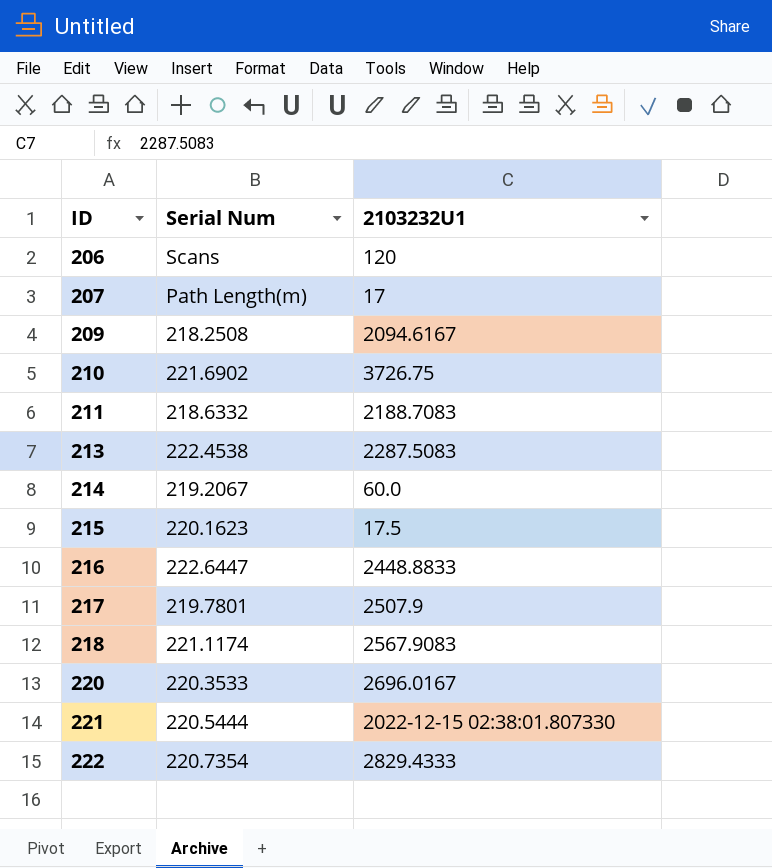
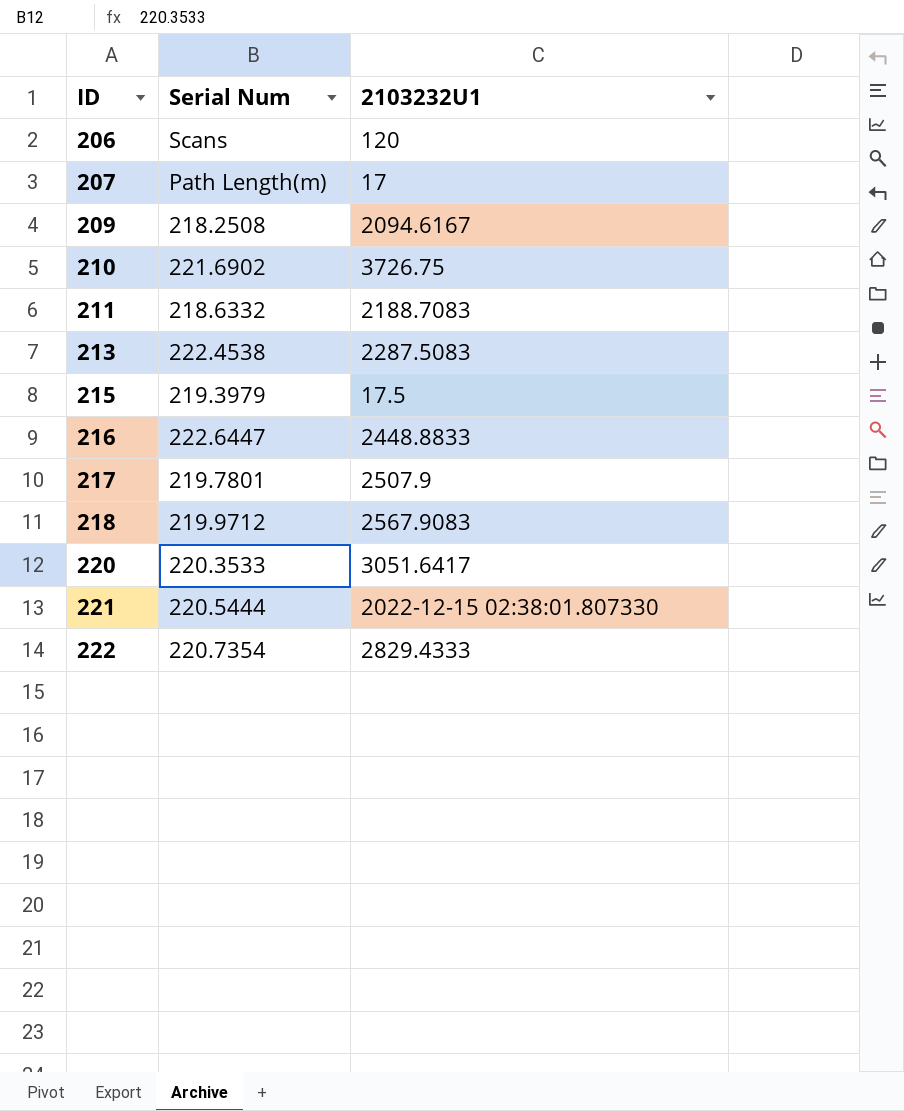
row 214: 219.2067 | 60.0 -> none
215 | Serial Num: 220.1623 -> 219.3979
218 | Serial Num: 221.1174 -> 219.9712
220 | 2103232U1: 2696.0167 -> 3051.6417

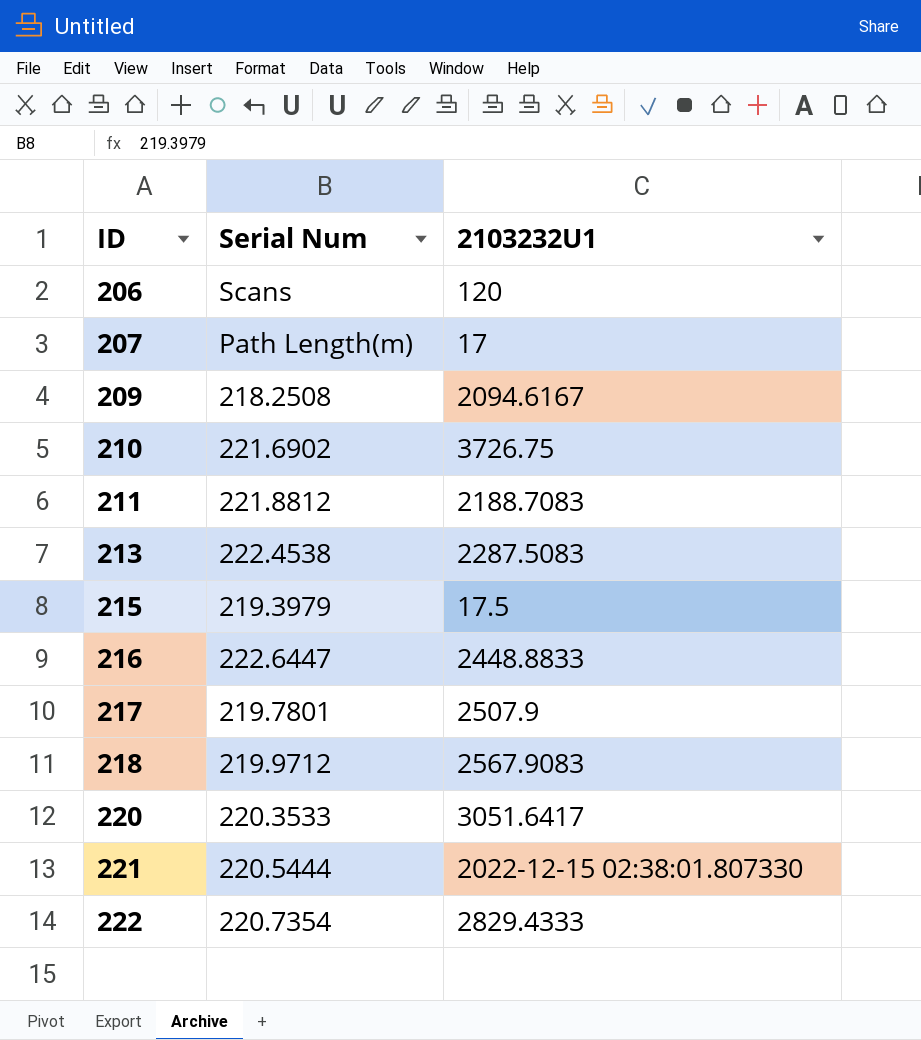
211 | Serial Num: 218.6332 -> 221.8812

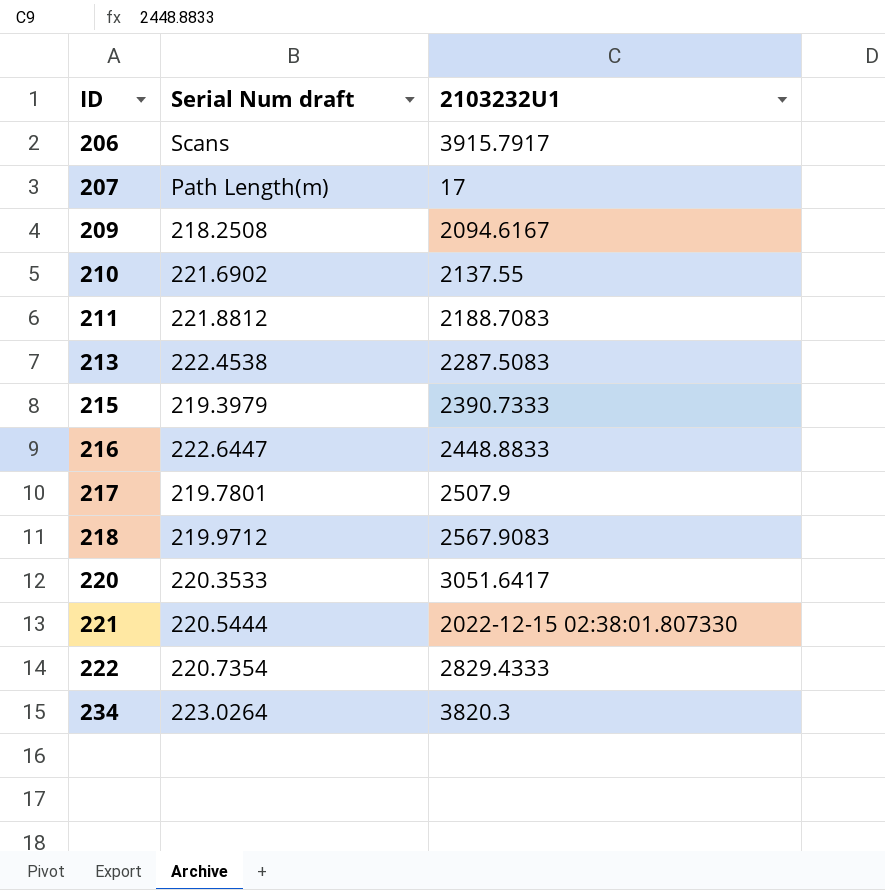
column name: Serial Num -> Serial Num draft
206 | 2103232U1: 120 -> 3915.7917
210 | 2103232U1: 3726.75 -> 2137.55
215 | 2103232U1: 17.5 -> 2390.7333
row 234: none -> 223.0264 | 3820.3

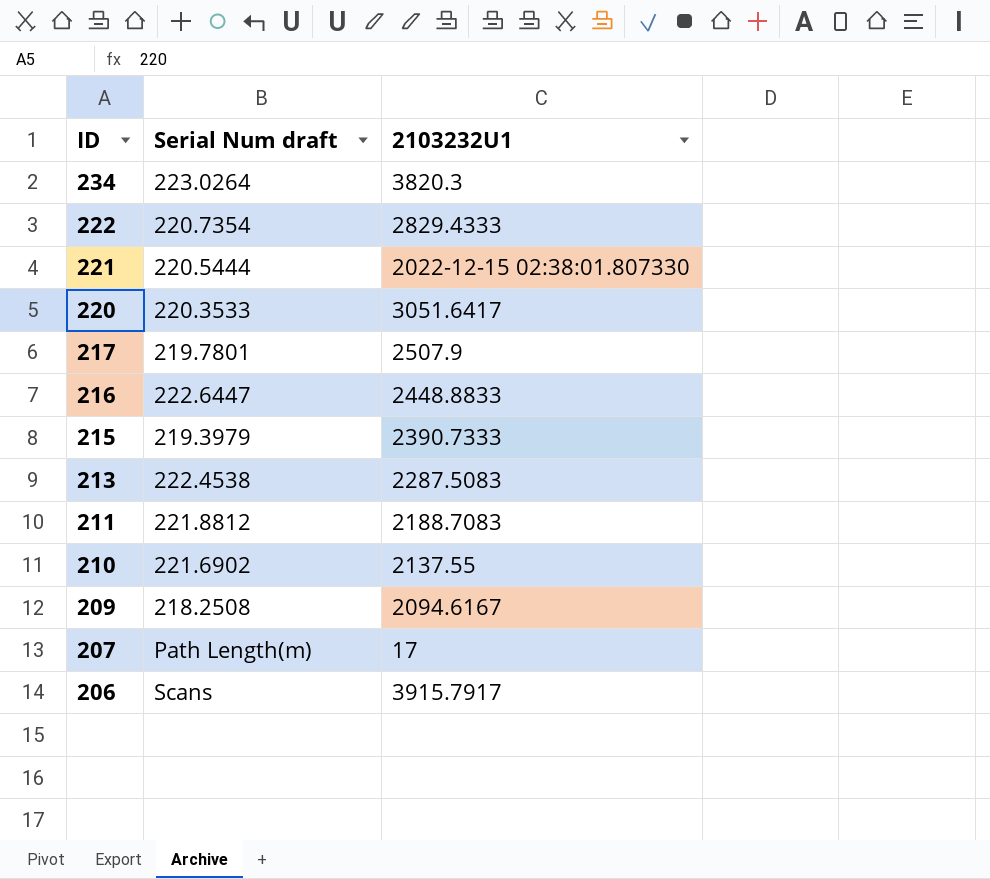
row order: ID ascending -> ID descending
row 218: 219.9712 | 2567.9083 -> none

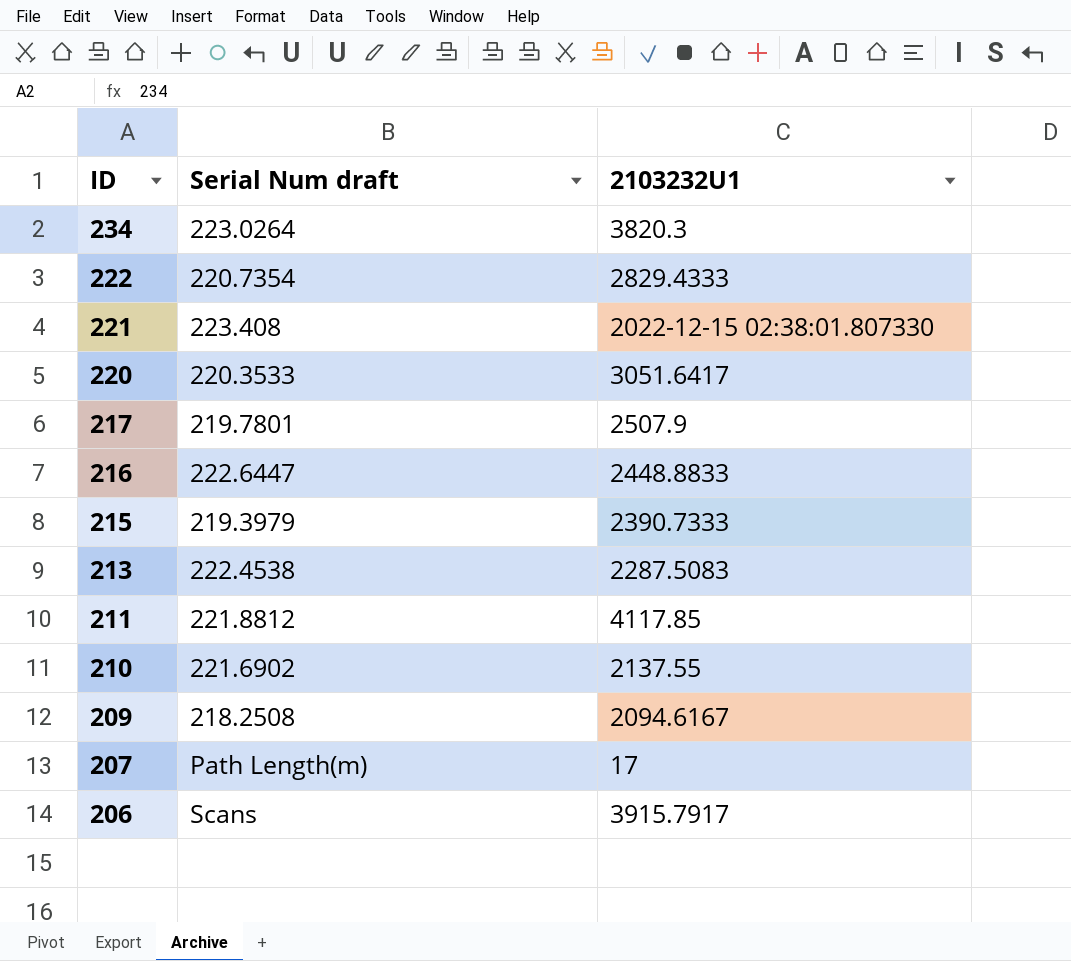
221 | Serial Num draft: 220.5444 -> 223.408
211 | 2103232U1: 2188.7083 -> 4117.85

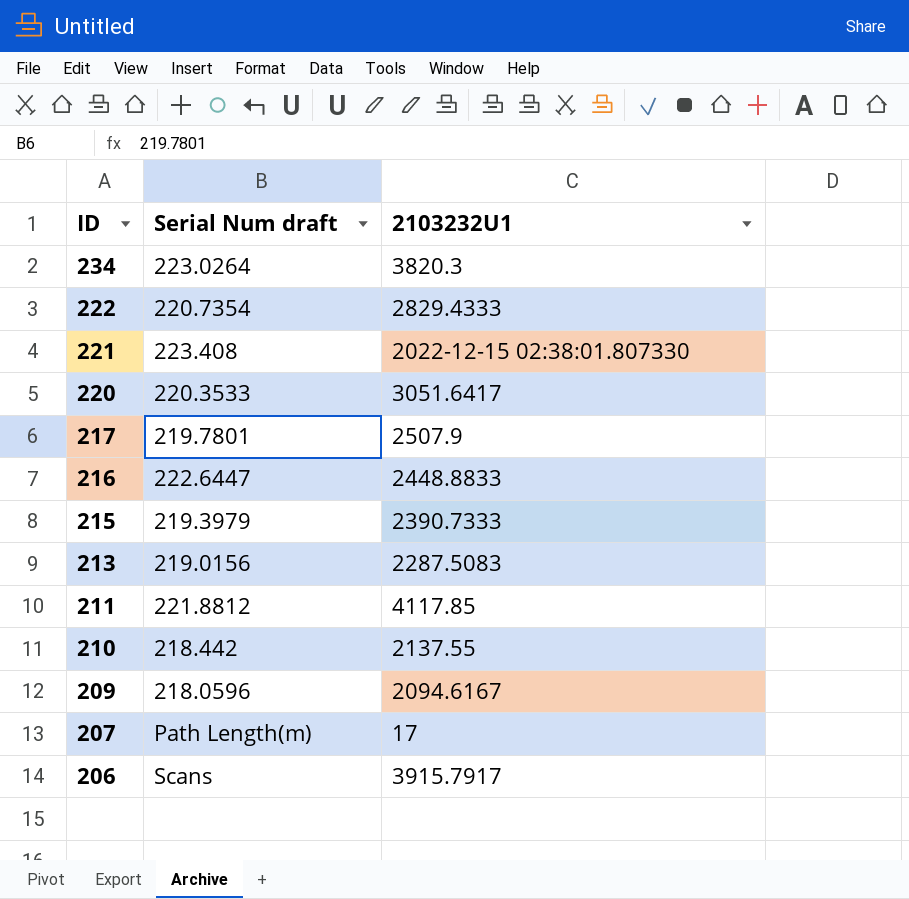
213 | Serial Num draft: 222.4538 -> 219.0156
210 | Serial Num draft: 221.6902 -> 218.442
209 | Serial Num draft: 218.2508 -> 218.0596

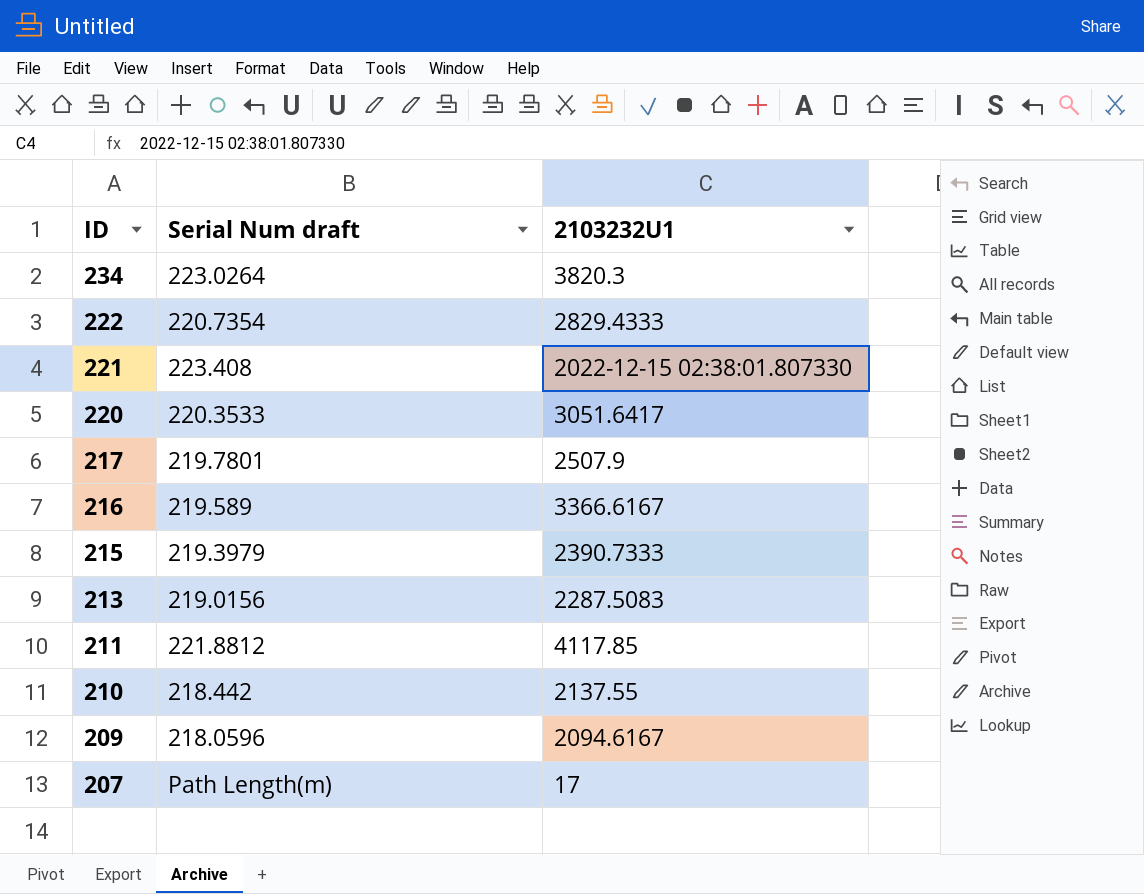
row 206: Scans | 3915.7917 -> none
216 | Serial Num draft: 222.6447 -> 219.589
216 | 2103232U1: 2448.8833 -> 3366.6167

